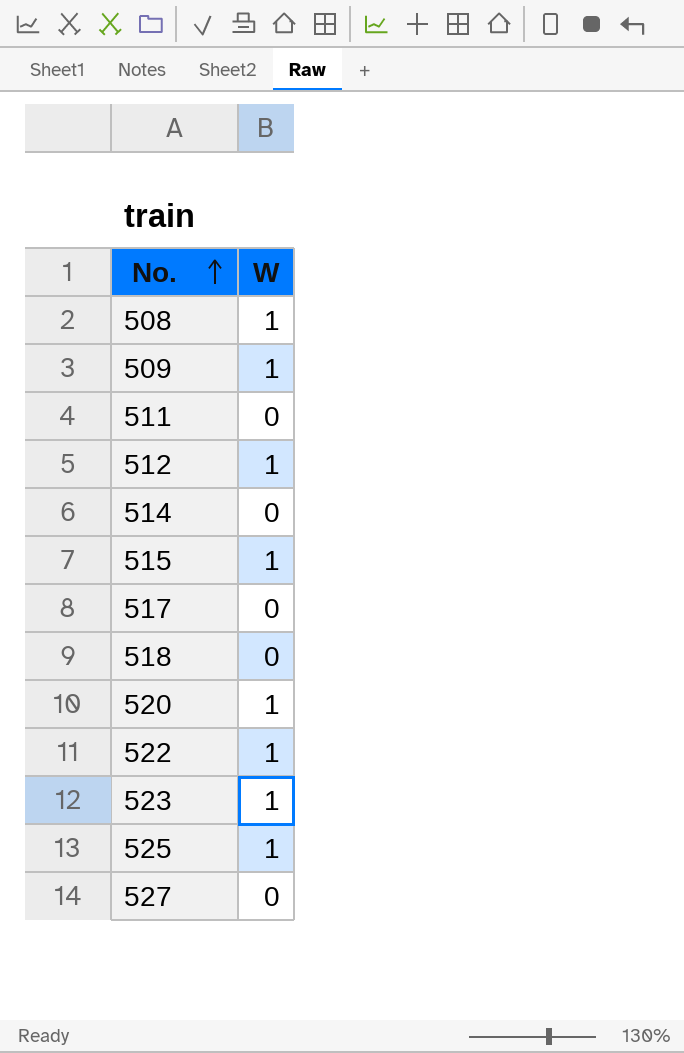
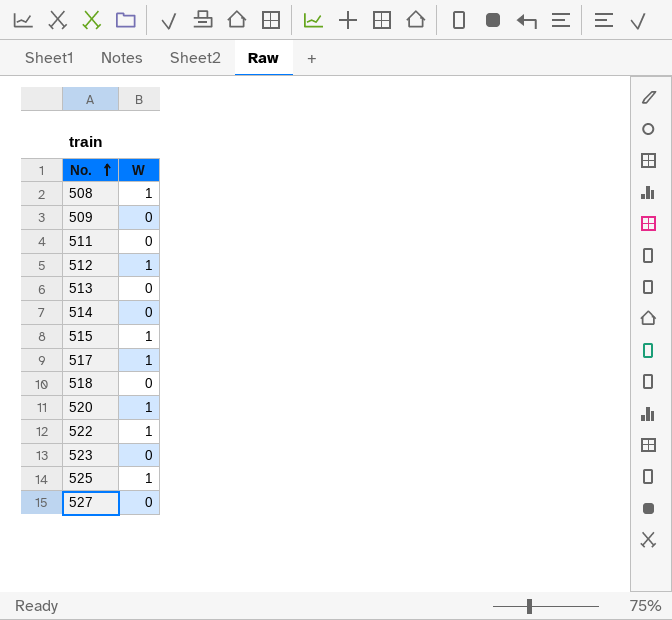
509 | W: 1 -> 0
row 513: none -> 0
517 | W: 0 -> 1
523 | W: 1 -> 0

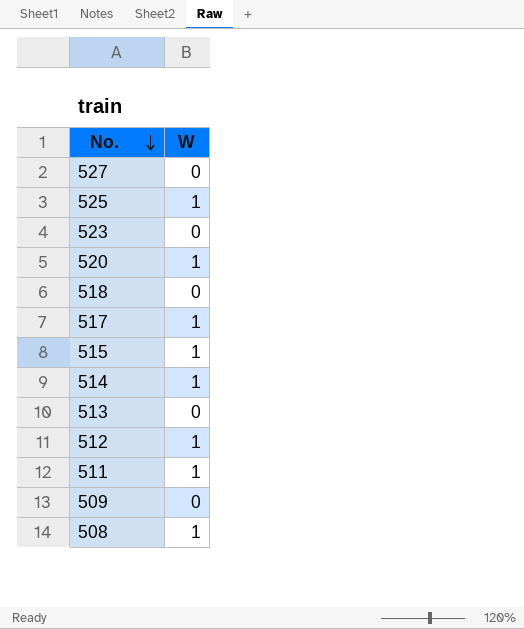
row order: No. ascending -> No. descending
row 522: 1 -> none
514 | W: 0 -> 1
511 | W: 0 -> 1

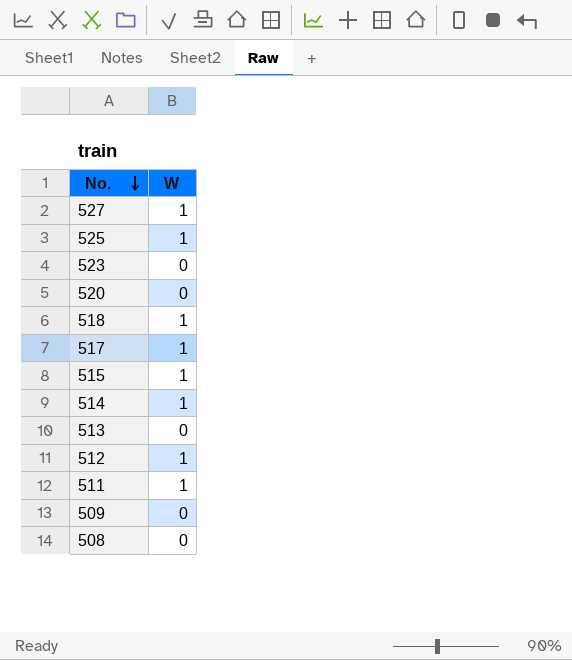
527 | W: 0 -> 1
520 | W: 1 -> 0
518 | W: 0 -> 1
508 | W: 1 -> 0

